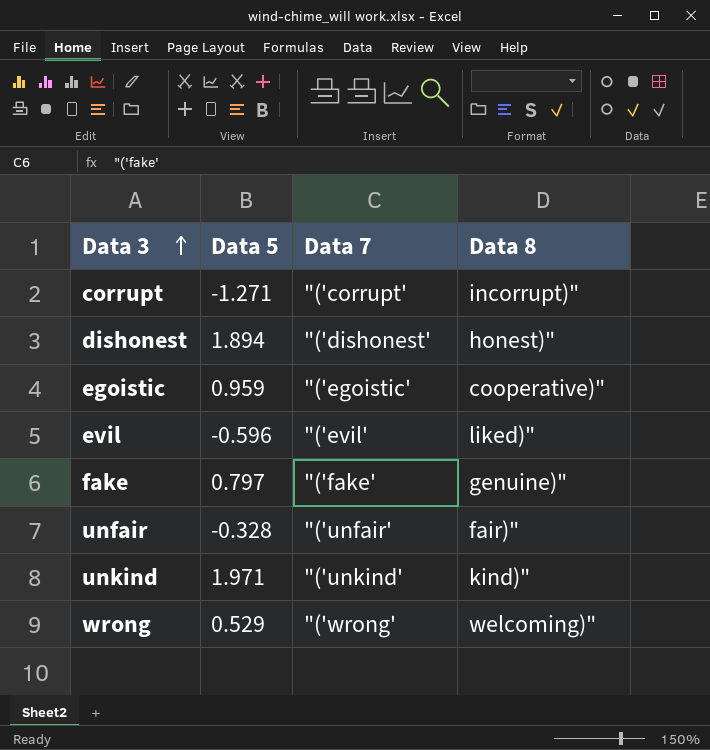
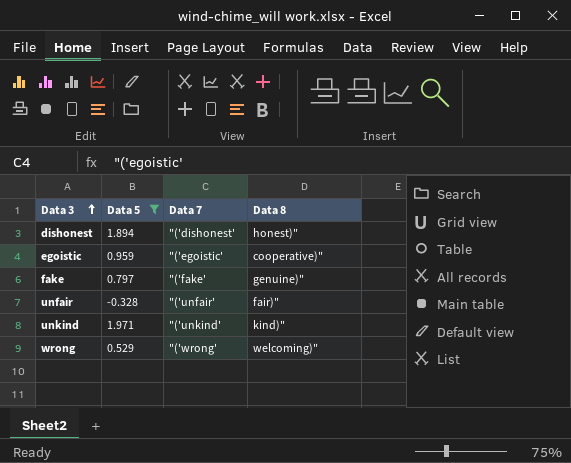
filter: none -> Data 5 >= -0.328

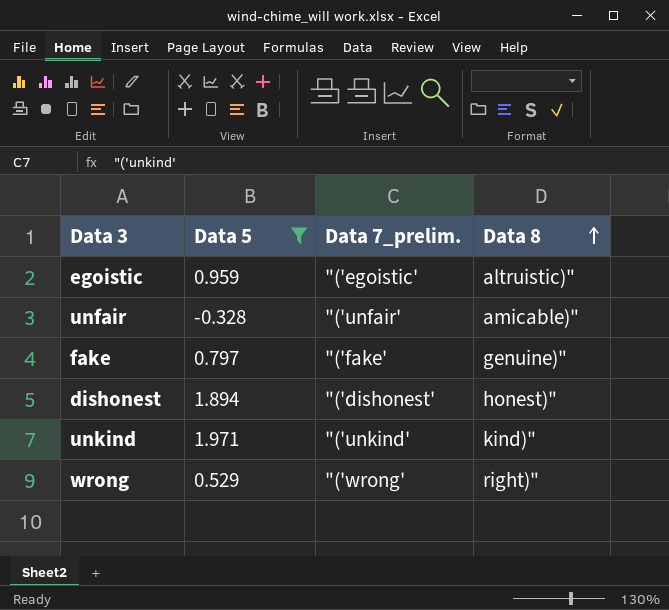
row order: Data 3 ascending -> Data 8 ascending
column name: Data 7 -> Data 7_prelim.
egoistic | Data 8: cooperative)" -> altruistic)"
unfair | Data 8: fair)" -> amicable)"
wrong | Data 8: welcoming)" -> right)"

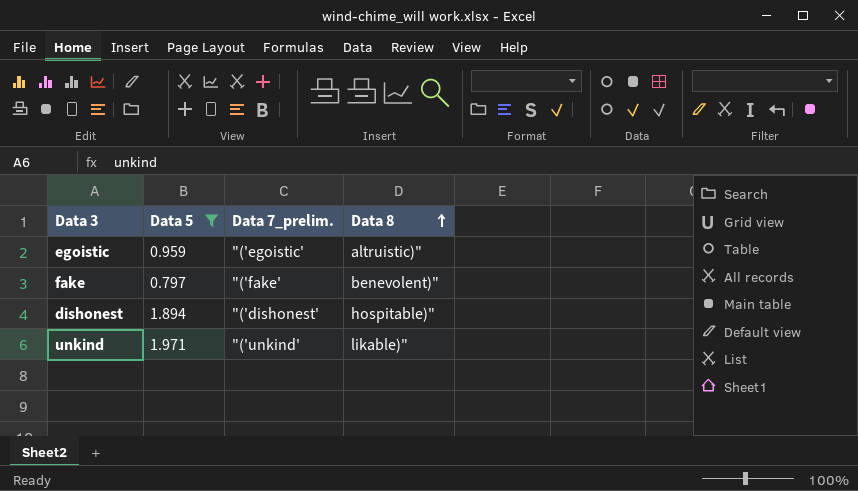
row unfair: -0.328 | "('unfair' | amicable)" -> none
row wrong: 0.529 | "('wrong' | right)" -> none
fake | Data 8: genuine)" -> benevolent)"
dishonest | Data 8: honest)" -> hospitable)"
unkind | Data 8: kind)" -> likable)"

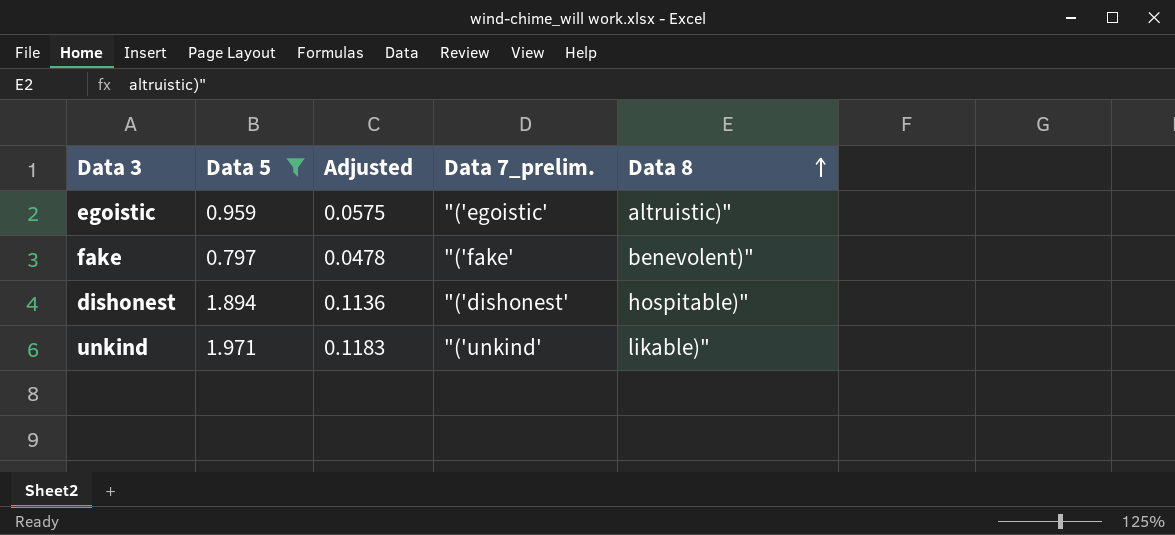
column Adjusted | formula: none -> [Data 5] * 0.06

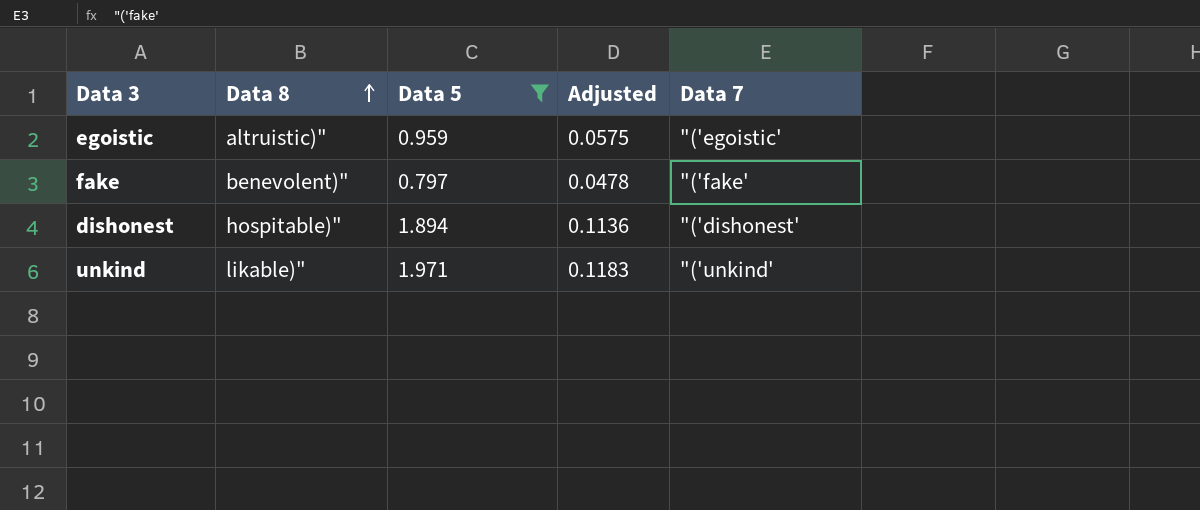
column Data 8 | position: 5 -> 2
column name: Data 7_prelim. -> Data 7

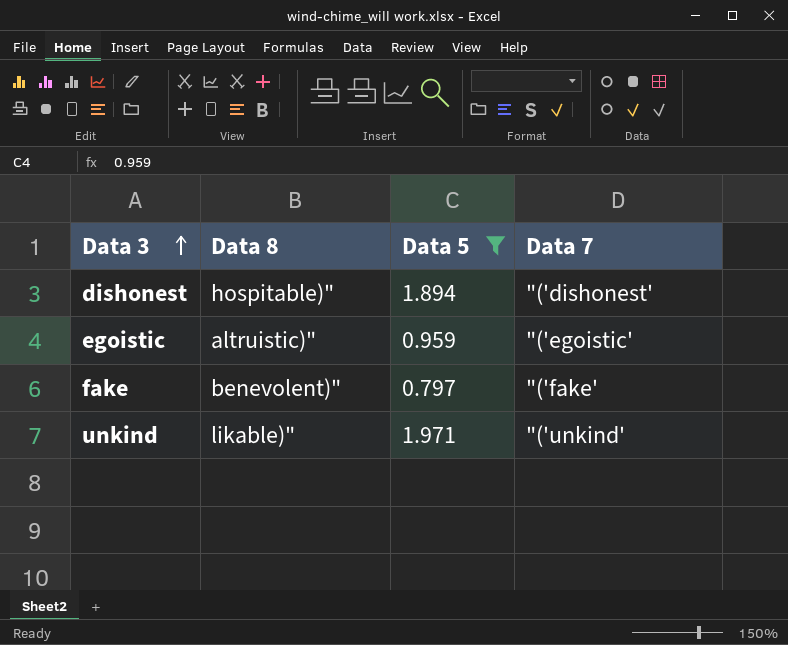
row order: Data 8 ascending -> Data 3 ascending
column Adjusted | formula: [Data 5] * 0.06 -> none

